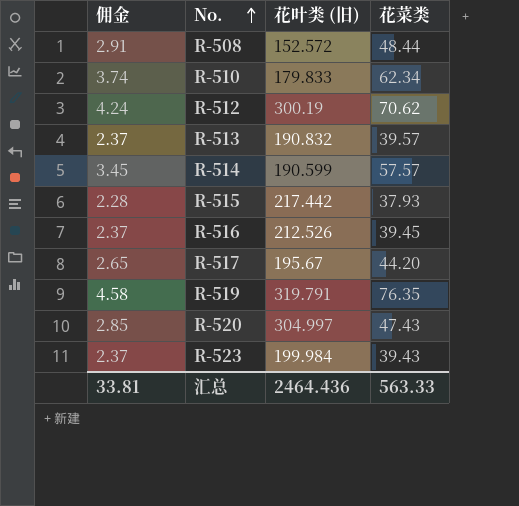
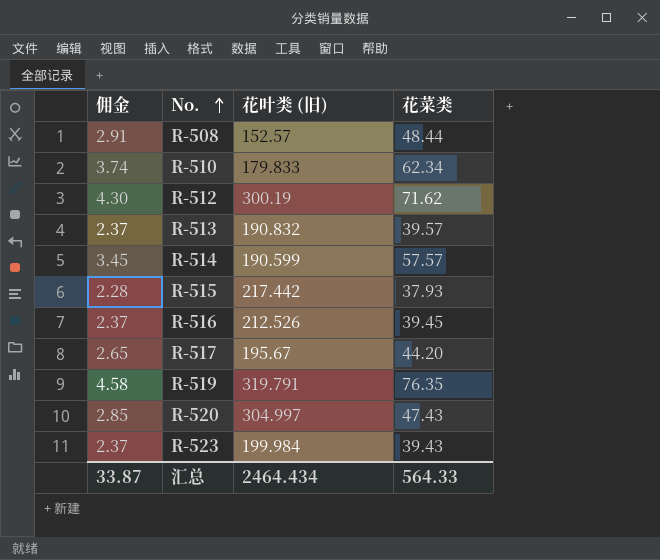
R-508 | 花叶类 (旧): 152.572 -> 152.57
R-512 | 佣金: 4.24 -> 4.30
R-512 | 花菜类: 70.62 -> 71.62
汇总 | 佣金: 33.81 -> 33.87
汇总 | 花叶类 (旧): 2464.436 -> 2464.434
汇总 | 花菜类: 563.33 -> 564.33

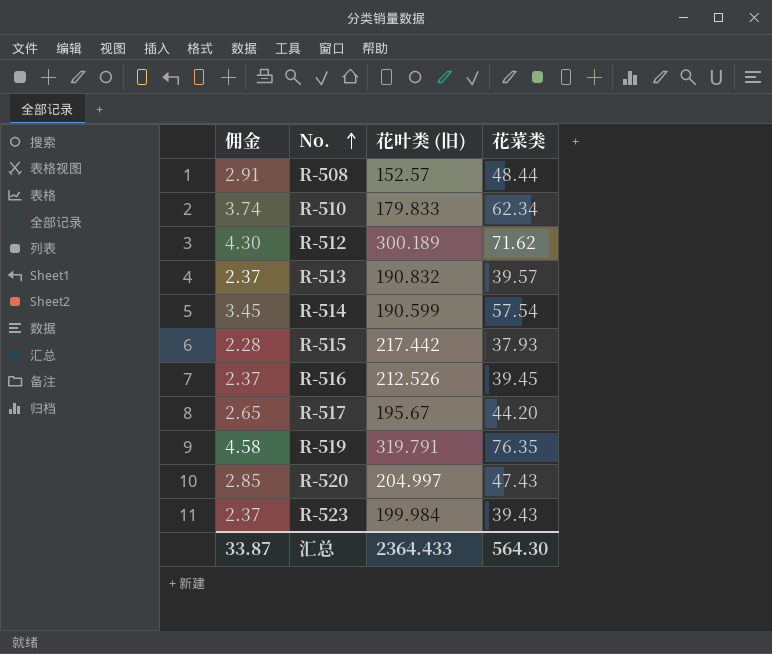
R-512 | 花叶类 (旧): 300.19 -> 300.189
R-514 | 花菜类: 57.57 -> 57.54
R-520 | 花叶类 (旧): 304.997 -> 204.997
汇总 | 花叶类 (旧): 2464.434 -> 2364.433
汇总 | 花菜类: 564.33 -> 564.30

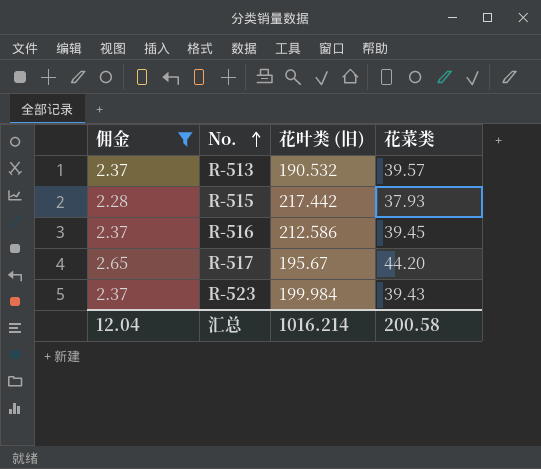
filter: none -> 佣金 <= 2.65
R-513 | 花叶类 (旧): 190.832 -> 190.532
R-516 | 花叶类 (旧): 212.526 -> 212.586
汇总 | 佣金: 33.87 -> 12.04
汇总 | 花叶类 (旧): 2364.433 -> 1016.214
汇总 | 花菜类: 564.30 -> 200.58

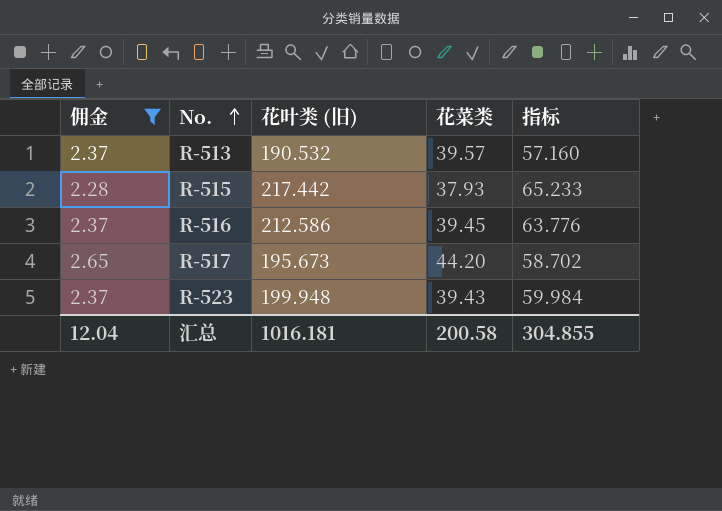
column 指标 | formula: none -> [花叶类 (旧)] * 0.3
R-517 | 花叶类 (旧): 195.67 -> 195.673
R-523 | 花叶类 (旧): 199.984 -> 199.948
汇总 | 花叶类 (旧): 1016.214 -> 1016.181

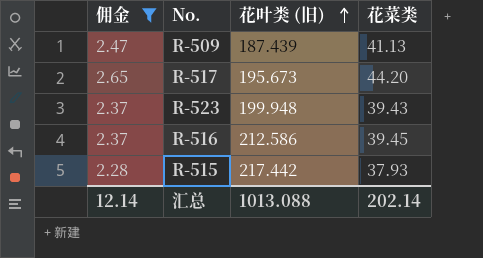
row order: No. ascending -> 花叶类 (旧) ascending
column 指标 | formula: [花叶类 (旧)] * 0.3 -> none
row R-513: 2.37 | 190.532 | 39.57 | 57.160 -> none
row R-509: none -> 2.47 | 187.439 | 41.13
汇总 | 佣金: 12.04 -> 12.14
汇总 | 花叶类 (旧): 1016.181 -> 1013.088
汇总 | 花菜类: 200.58 -> 202.14

